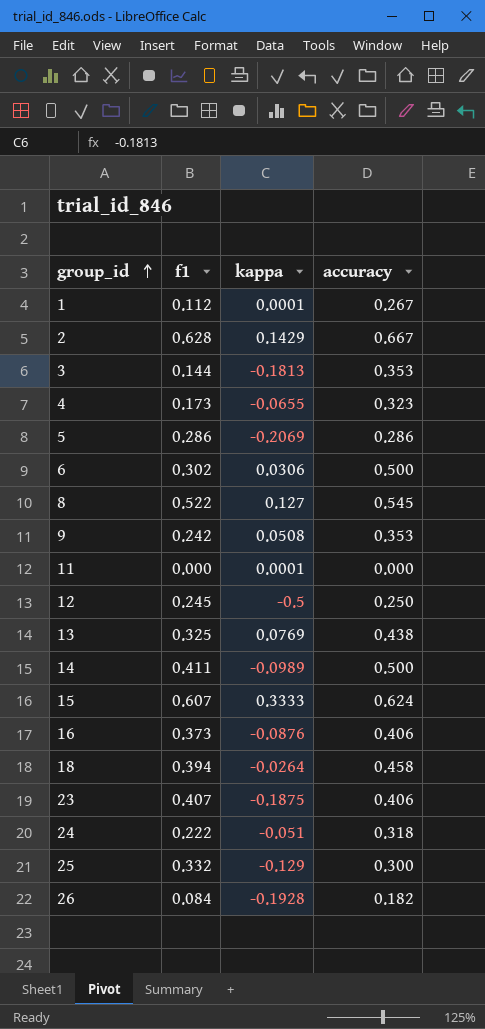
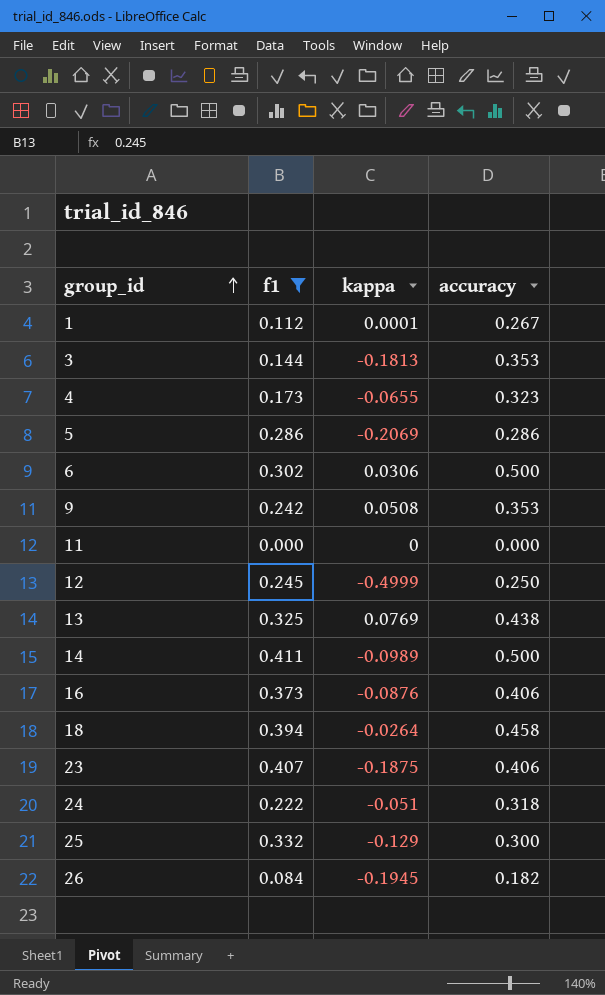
filter: none -> f1 <= 0.411
11 | kappa: 0.0001 -> 0
12 | kappa: -0.5 -> -0.4999
26 | kappa: -0.1928 -> -0.1945

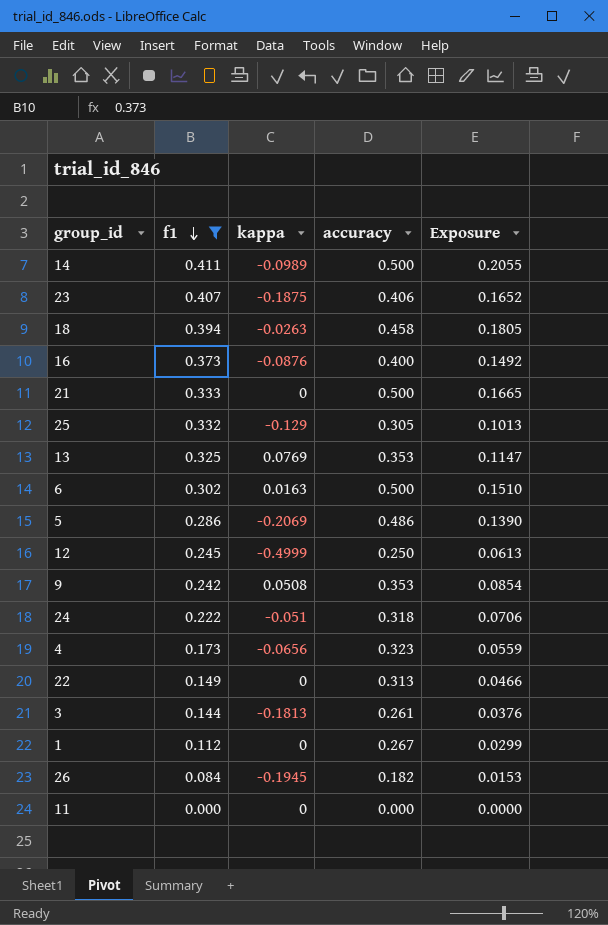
row order: group_id ascending -> f1 descending
column Exposure | formula: none -> [f1] * [accuracy]
18 | kappa: -0.0264 -> -0.0263
16 | accuracy: 0.406 -> 0.400
row 21: none -> 0.333 | 0 | 0.500 | 0.1665
25 | accuracy: 0.300 -> 0.305
13 | accuracy: 0.438 -> 0.353
6 | kappa: 0.0306 -> 0.0163
5 | accuracy: 0.286 -> 0.486
4 | kappa: -0.0655 -> -0.0656
row 22: none -> 0.149 | 0 | 0.313 | 0.0466
3 | accuracy: 0.353 -> 0.261
1 | kappa: 0.0001 -> 0

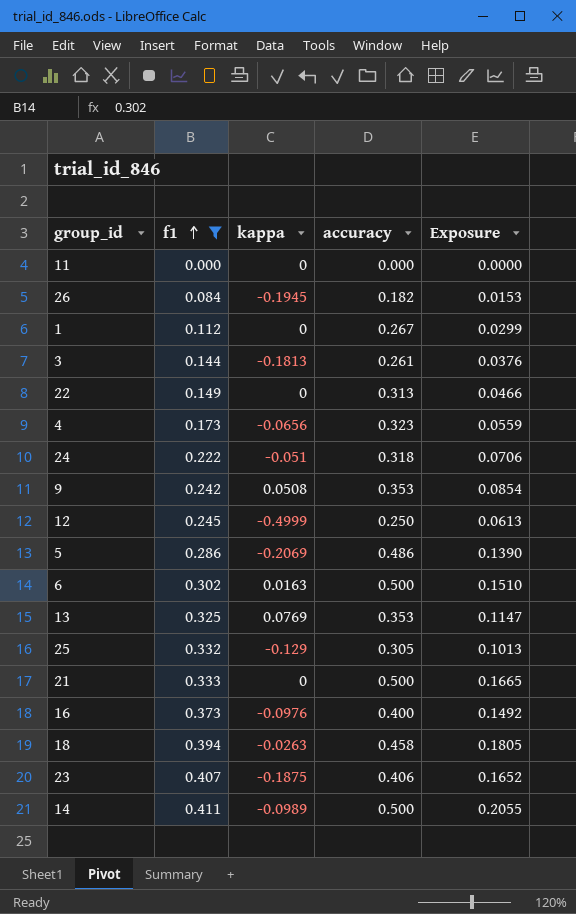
row order: f1 descending -> f1 ascending
16 | kappa: -0.0876 -> -0.0976

